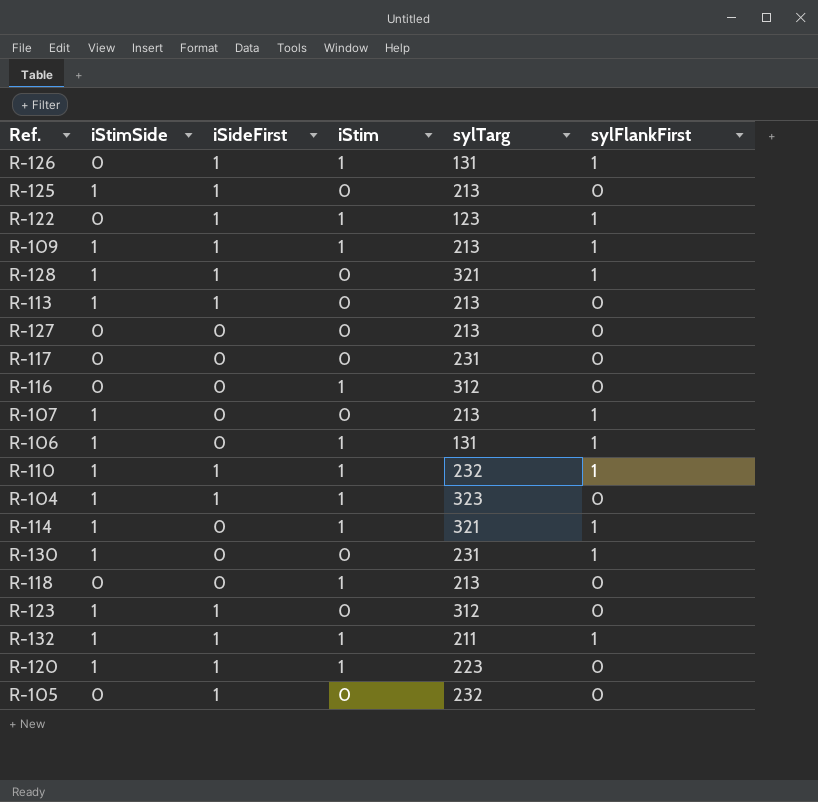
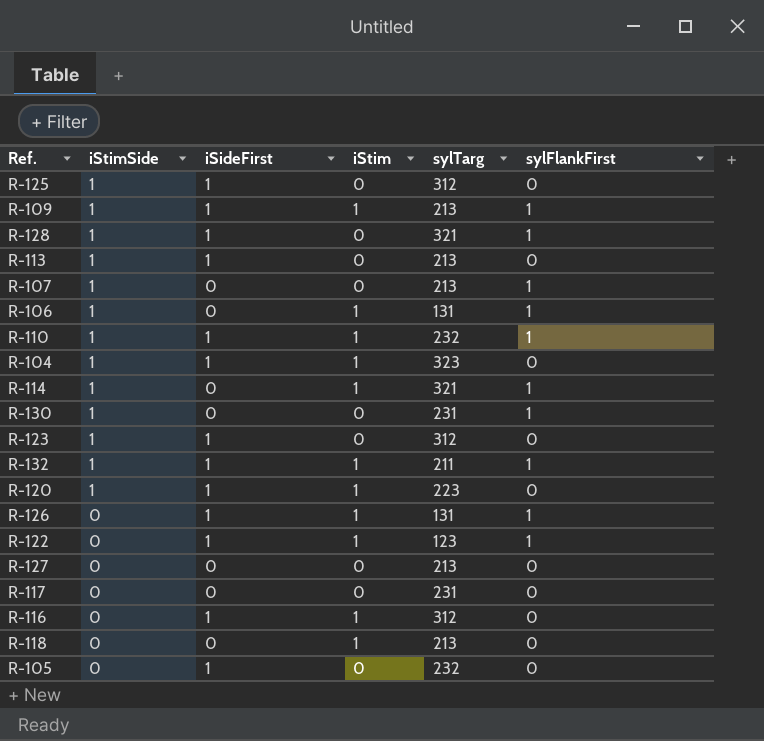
row order: none -> iStimSide descending
R-125 | sylTarg: 213 -> 312
R-116 | iSideFirst: 0 -> 1

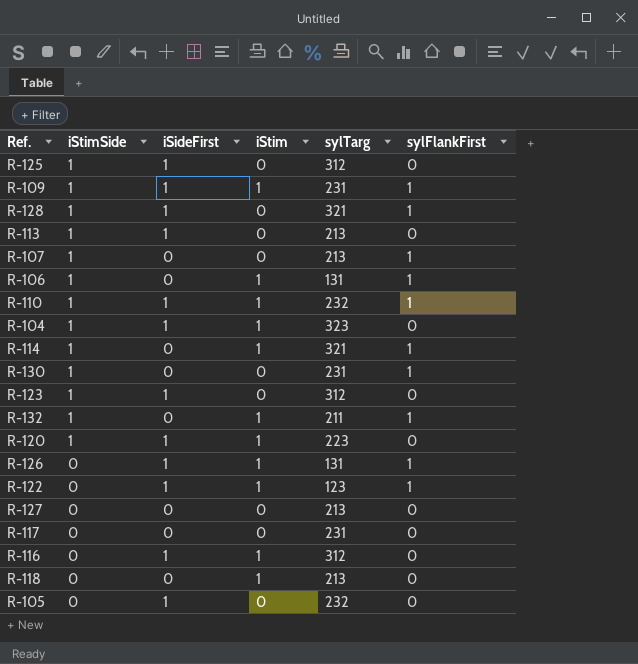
R-109 | sylTarg: 213 -> 231
R-132 | iSideFirst: 1 -> 0

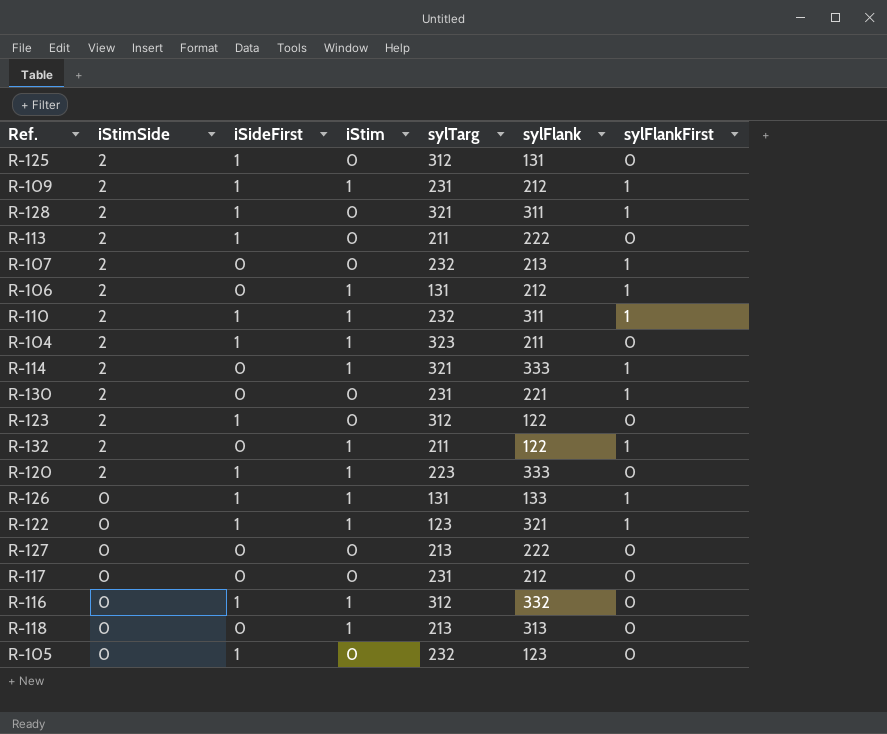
column sylFlank | position: none -> 6
R-125 | iStimSide: 1 -> 2
R-109 | iStimSide: 1 -> 2
R-128 | iStimSide: 1 -> 2
R-113 | iStimSide: 1 -> 2
R-113 | sylTarg: 213 -> 211
R-107 | iStimSide: 1 -> 2
R-107 | sylTarg: 213 -> 232
R-106 | iStimSide: 1 -> 2
R-110 | iStimSide: 1 -> 2
R-104 | iStimSide: 1 -> 2
R-114 | iStimSide: 1 -> 2
R-130 | iStimSide: 1 -> 2
R-123 | iStimSide: 1 -> 2
R-132 | iStimSide: 1 -> 2
R-120 | iStimSide: 1 -> 2

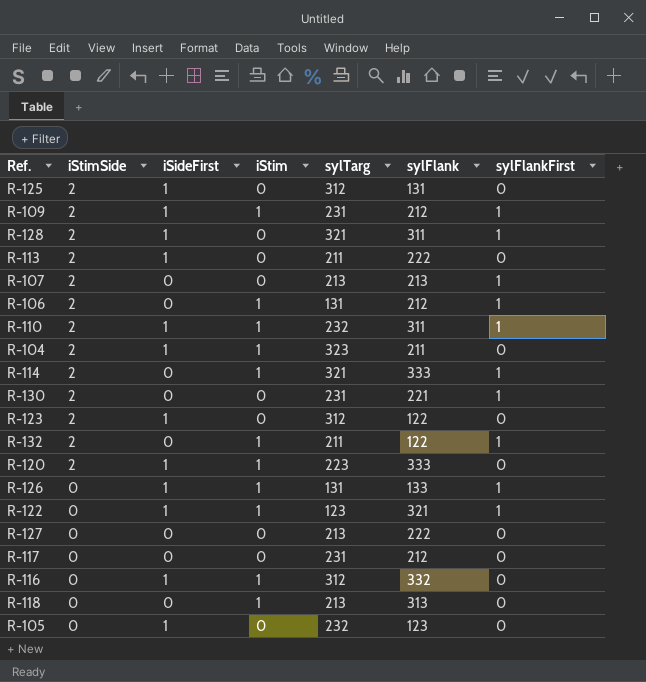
R-107 | sylTarg: 232 -> 213

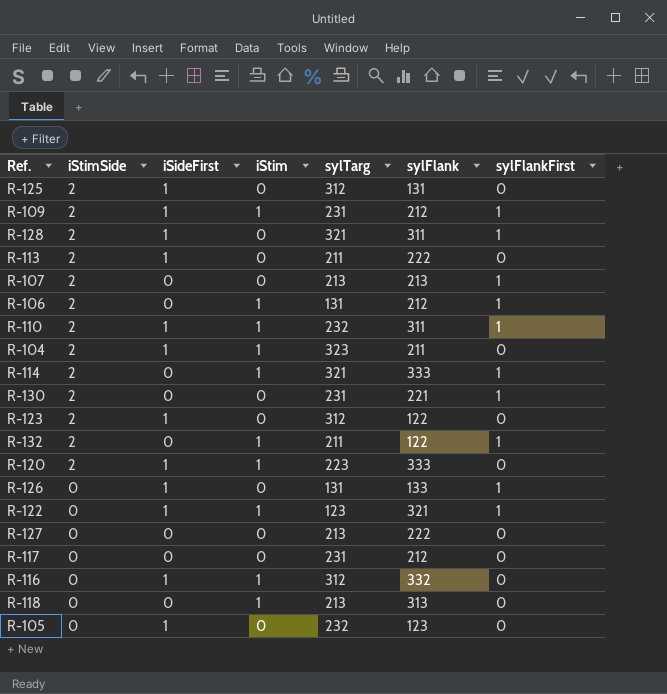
R-126 | iStim: 1 -> 0

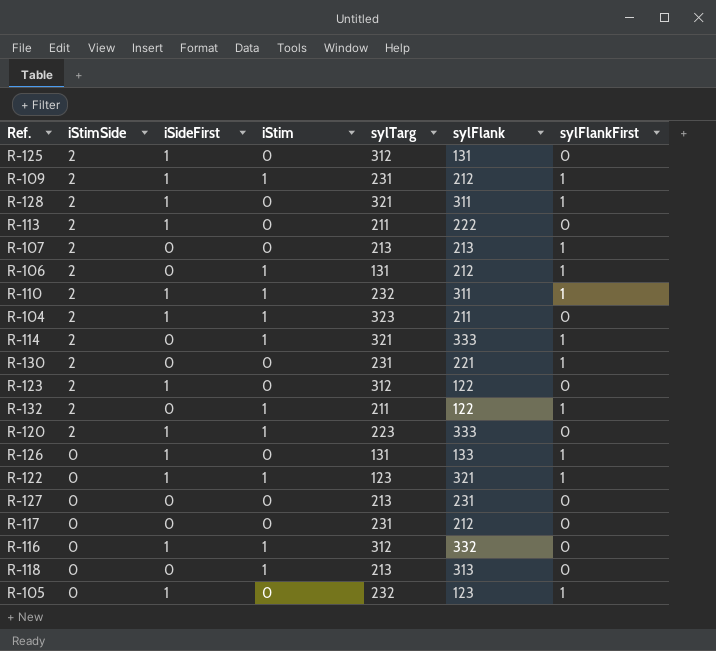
R-127 | sylFlank: 222 -> 231
R-105 | sylFlankFirst: 0 -> 1

